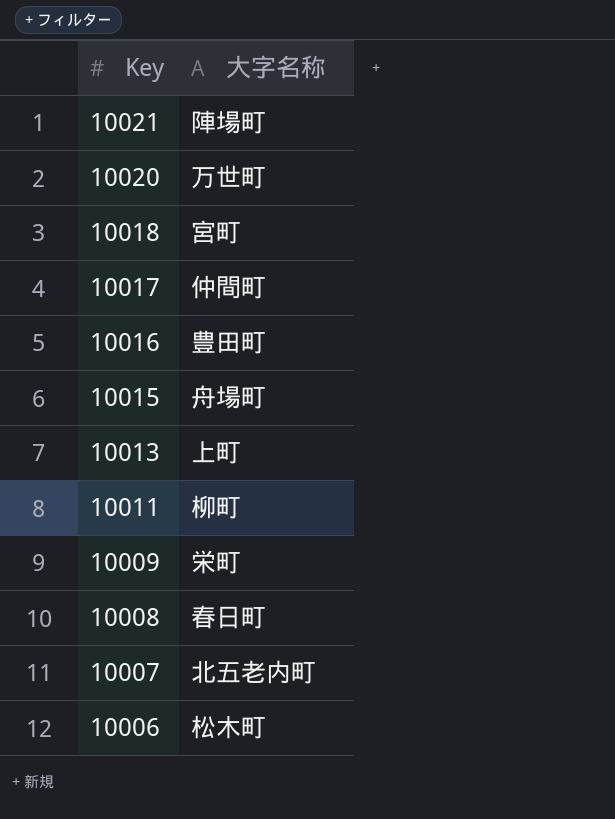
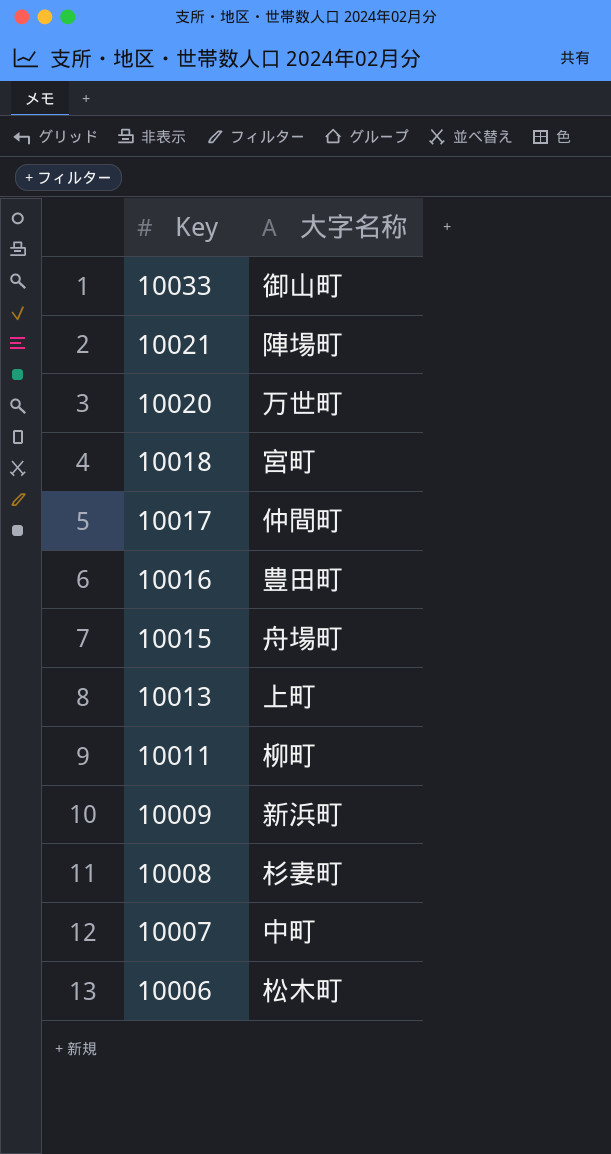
row 10033: none -> 御山町
10009 | 大字名称: 栄町 -> 新浜町
10008 | 大字名称: 春日町 -> 杉妻町
10007 | 大字名称: 北五老内町 -> 中町

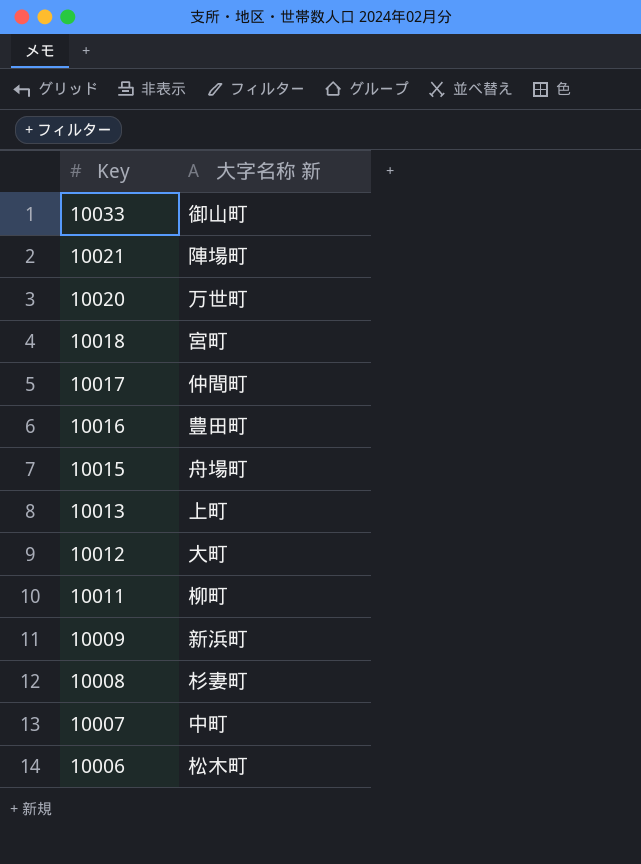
column name: 大字名称 -> 大字名称 新
row 10012: none -> 大町

